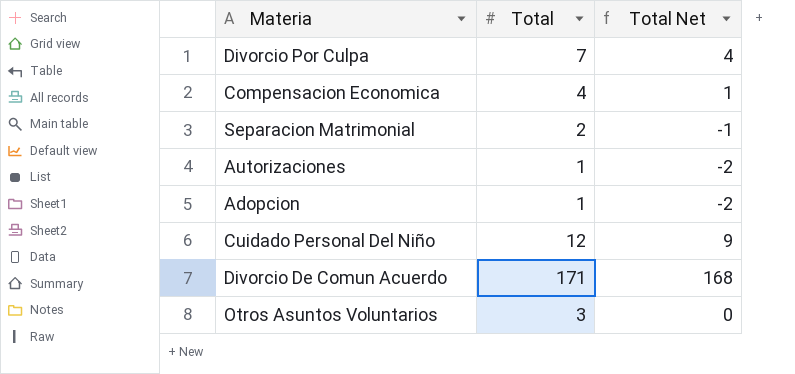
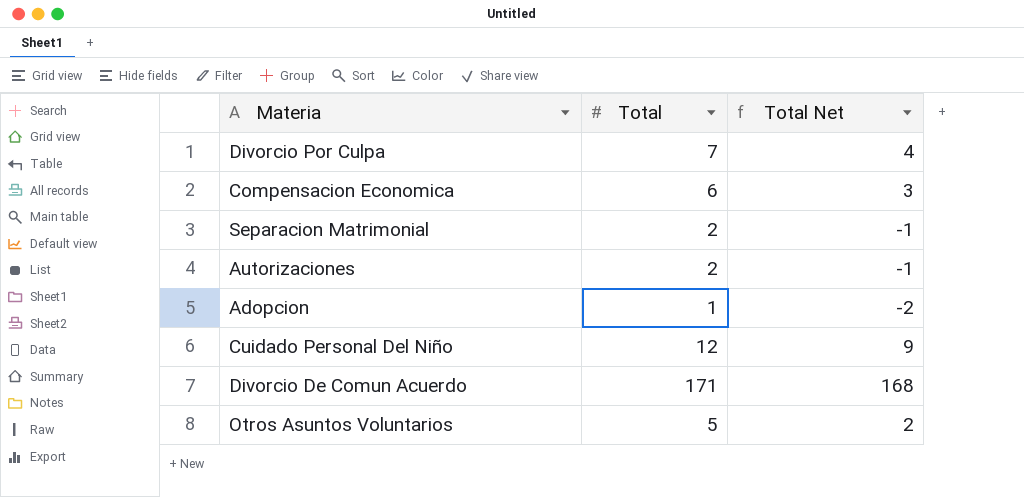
Compensacion Economica | Total: 4 -> 6
Compensacion Economica | Total Net: 1 -> 3
Autorizaciones | Total: 1 -> 2
Autorizaciones | Total Net: -2 -> -1
Otros Asuntos Voluntarios | Total: 3 -> 5
Otros Asuntos Voluntarios | Total Net: 0 -> 2

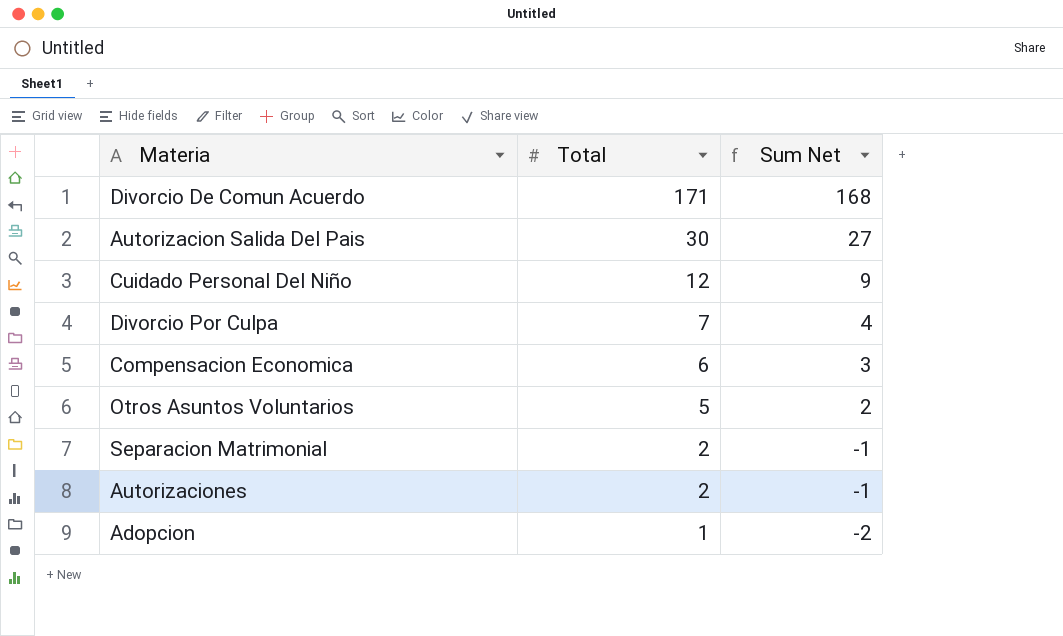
row order: none -> Total descending
column name: Total Net -> Sum Net
row Autorizacion Salida Del Pais: none -> 30 | 27

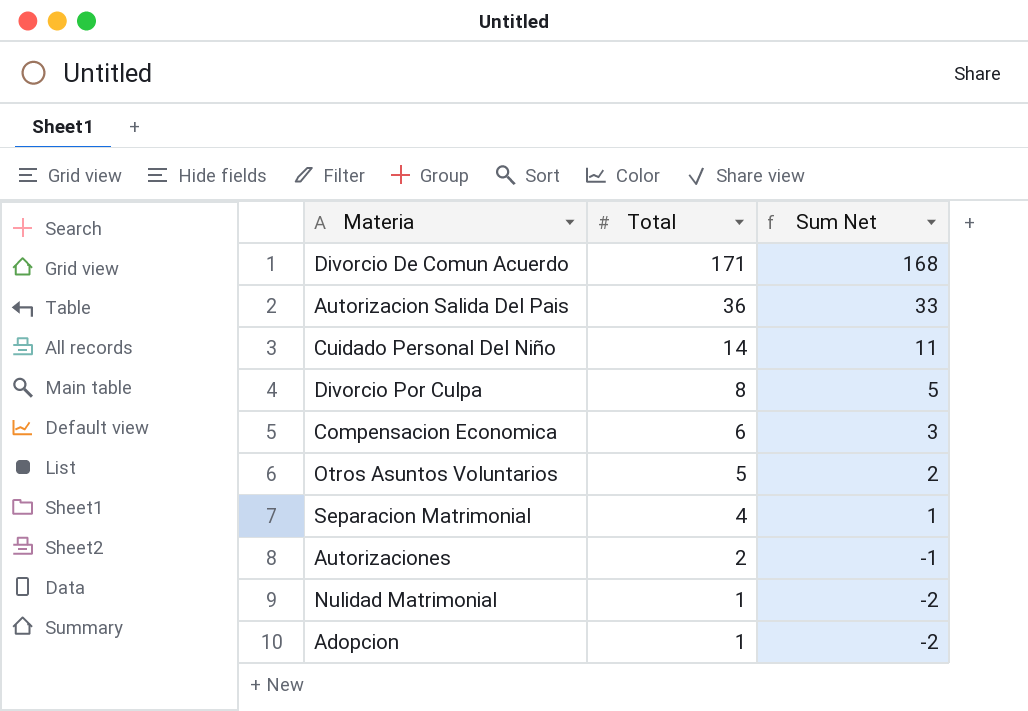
Autorizacion Salida Del Pais | Total: 30 -> 36
Autorizacion Salida Del Pais | Sum Net: 27 -> 33
Cuidado Personal Del Niño | Total: 12 -> 14
Cuidado Personal Del Niño | Sum Net: 9 -> 11
Divorcio Por Culpa | Total: 7 -> 8
Divorcio Por Culpa | Sum Net: 4 -> 5
Separacion Matrimonial | Total: 2 -> 4
Separacion Matrimonial | Sum Net: -1 -> 1
row Nulidad Matrimonial: none -> 1 | -2

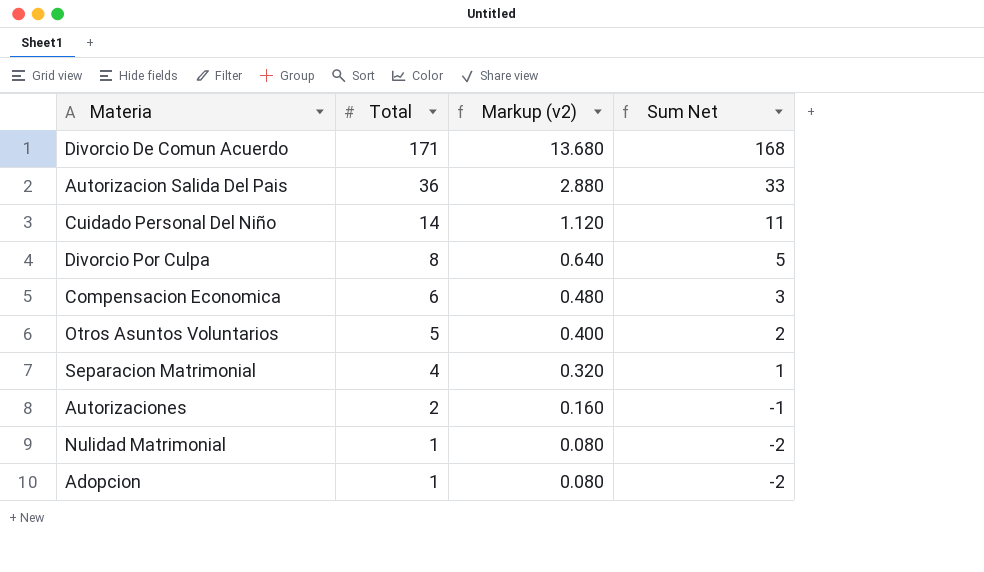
column Markup (v2) | formula: none -> [Total] * 0.08

